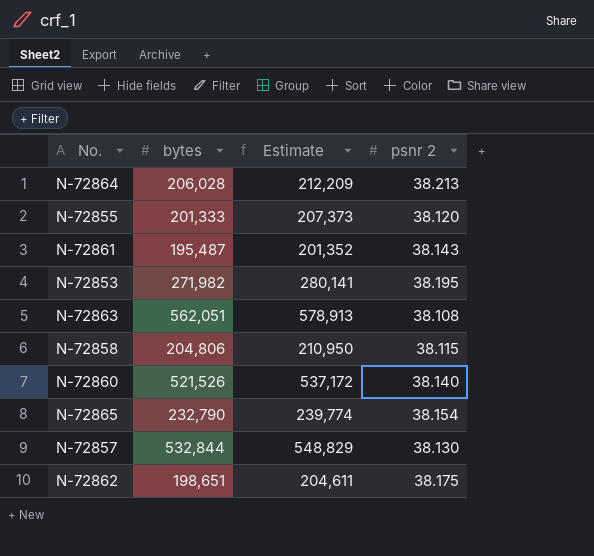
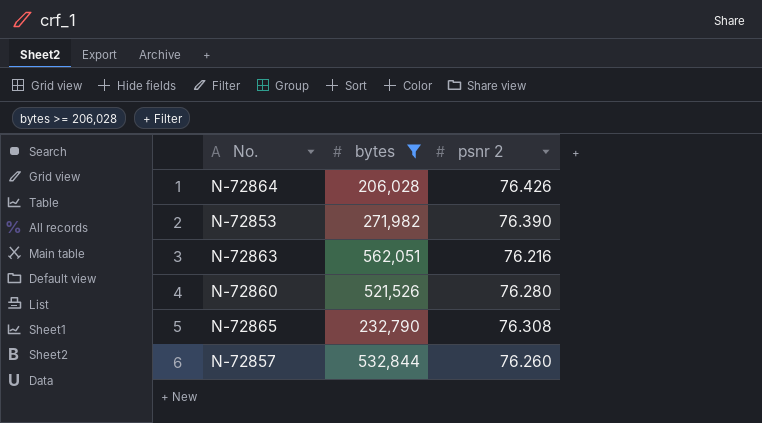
filter: none -> bytes >= 206,028
column Estimate | formula: [bytes] * 1.03 -> none
N-72864 | psnr 2: 38.213 -> 76.426
N-72853 | psnr 2: 38.195 -> 76.390
N-72863 | psnr 2: 38.108 -> 76.216
N-72860 | psnr 2: 38.140 -> 76.280
N-72865 | psnr 2: 38.154 -> 76.308
N-72857 | psnr 2: 38.130 -> 76.260

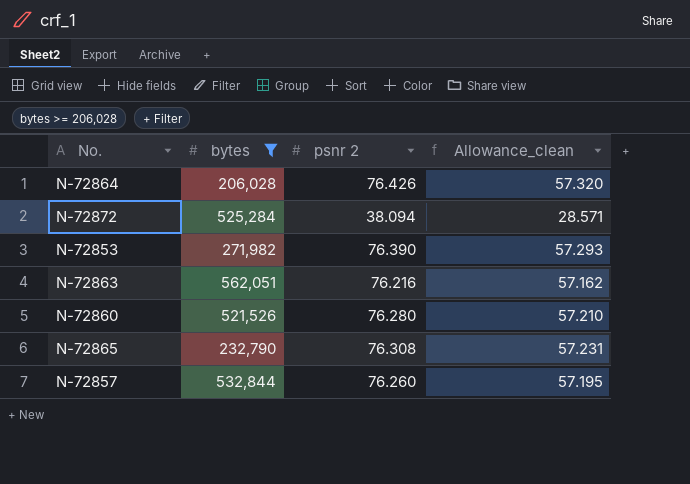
column Allowance_clean | formula: none -> [psnr 2] * 0.75
row N-72872: none -> 525,284 | 38.094 | 28.571

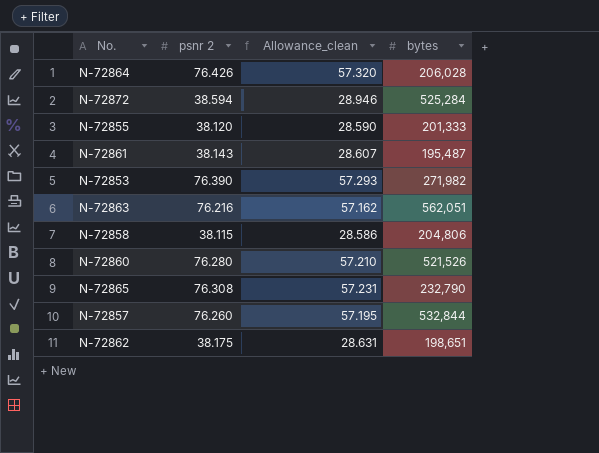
filter: bytes >= 206,028 -> none
column bytes | position: 2 -> 4
N-72872 | psnr 2: 38.094 -> 38.594
N-72872 | Allowance_clean: 28.571 -> 28.946

